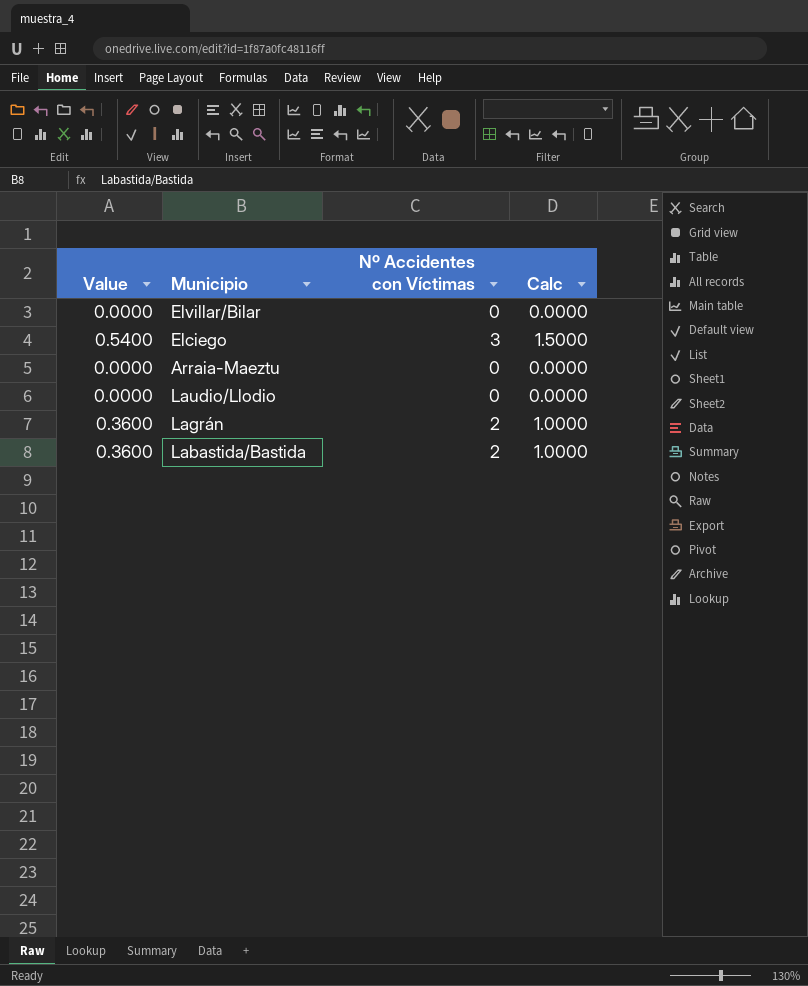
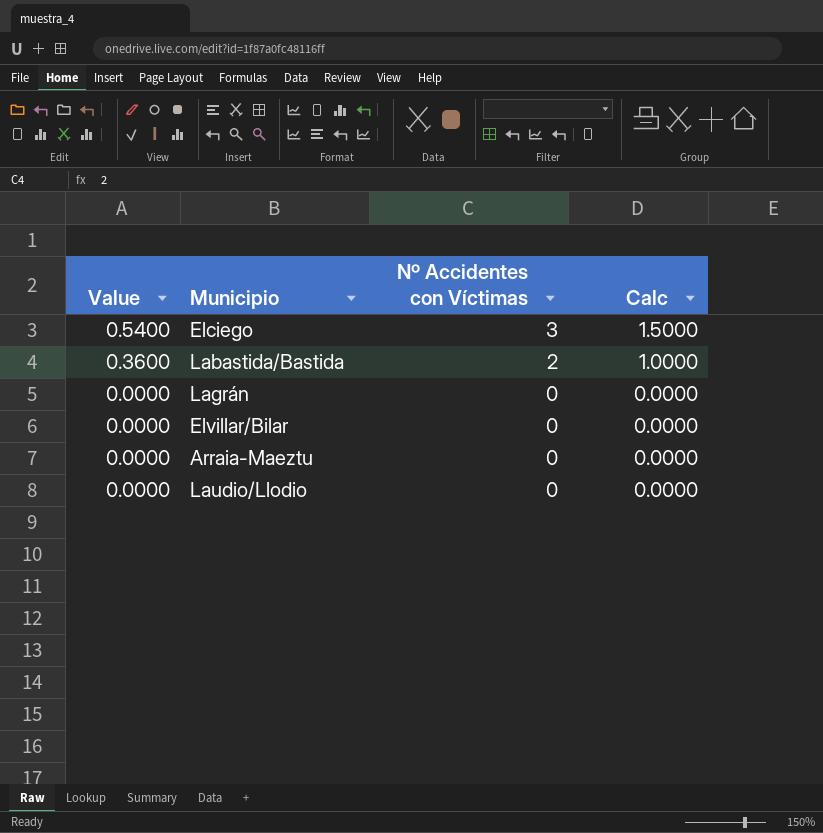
row order: none -> Value descending
Lagrán | Value: 0.3600 -> 0.0000
Lagrán | Nº Accidentes con Víctimas: 2 -> 0
Lagrán | Calc: 1.0000 -> 0.0000

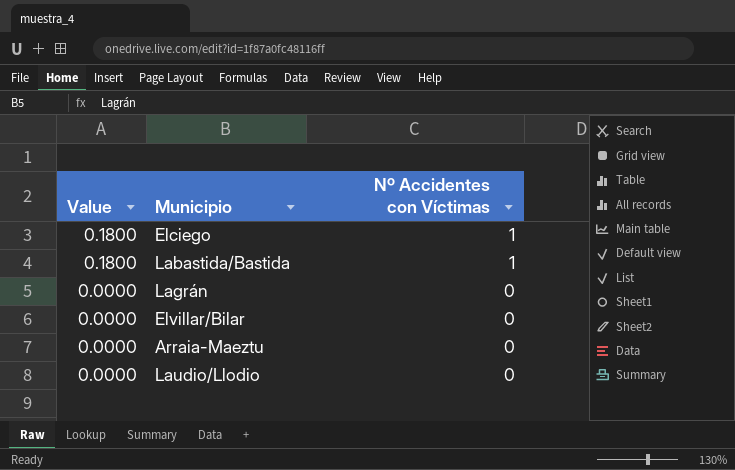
column Calc | formula: [Nº Accidentes con Víctimas] * 0.5 -> none
Elciego | Value: 0.5400 -> 0.1800
Elciego | Nº Accidentes con Víctimas: 3 -> 1
Labastida/Bastida | Value: 0.3600 -> 0.1800
Labastida/Bastida | Nº Accidentes con Víctimas: 2 -> 1

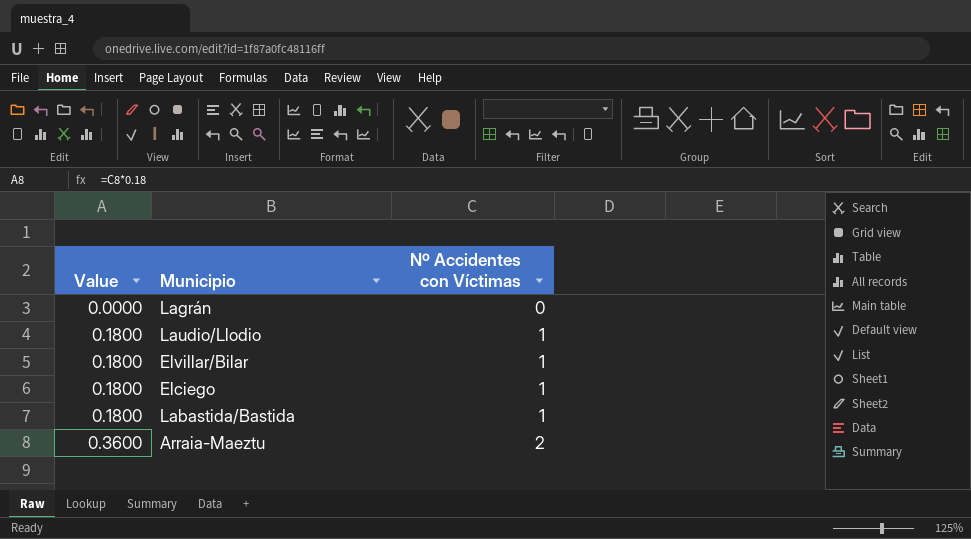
row order: Value descending -> Value ascending
Laudio/Llodio | Value: 0.0000 -> 0.1800
Laudio/Llodio | Nº Accidentes con Víctimas: 0 -> 1
Elvillar/Bilar | Value: 0.0000 -> 0.1800
Elvillar/Bilar | Nº Accidentes con Víctimas: 0 -> 1
Arraia-Maeztu | Value: 0.0000 -> 0.3600
Arraia-Maeztu | Nº Accidentes con Víctimas: 0 -> 2

